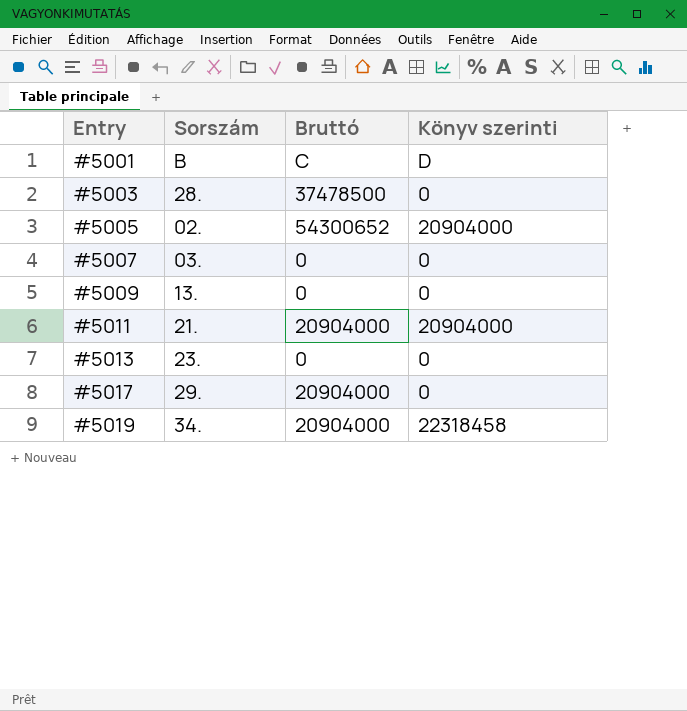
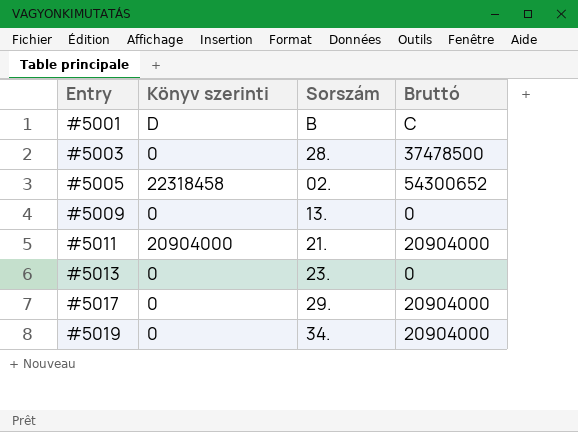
column Könyv szerinti | position: 4 -> 2
row #5007: 03. | 0 | 0 -> none
#5005 | Könyv szerinti: 20904000 -> 22318458
#5019 | Könyv szerinti: 22318458 -> 0

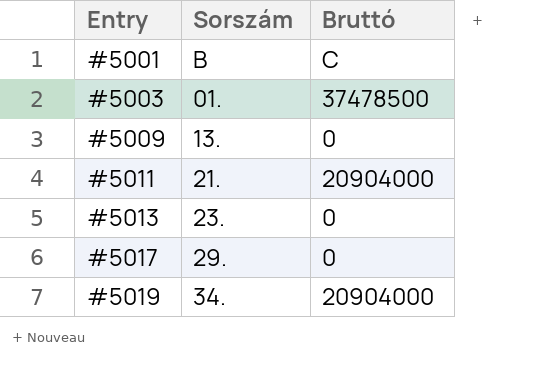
column Könyv szerinti | position: 2 -> none
row #5005: 22318458 | 02. | 54300652 -> none
#5003 | Sorszám: 28. -> 01.
#5017 | Bruttó: 20904000 -> 0

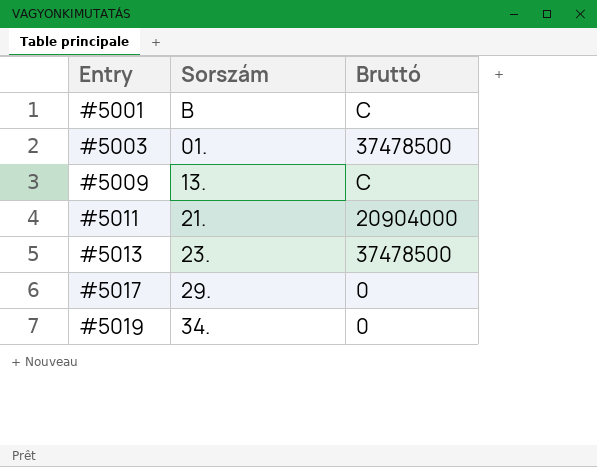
#5009 | Bruttó: 0 -> C
#5013 | Bruttó: 0 -> 37478500
#5019 | Bruttó: 20904000 -> 0

